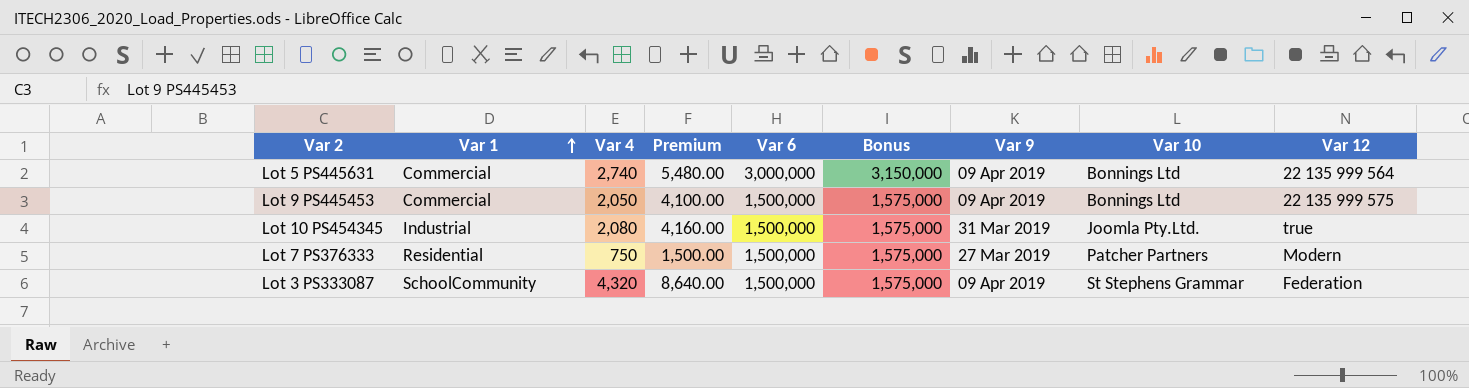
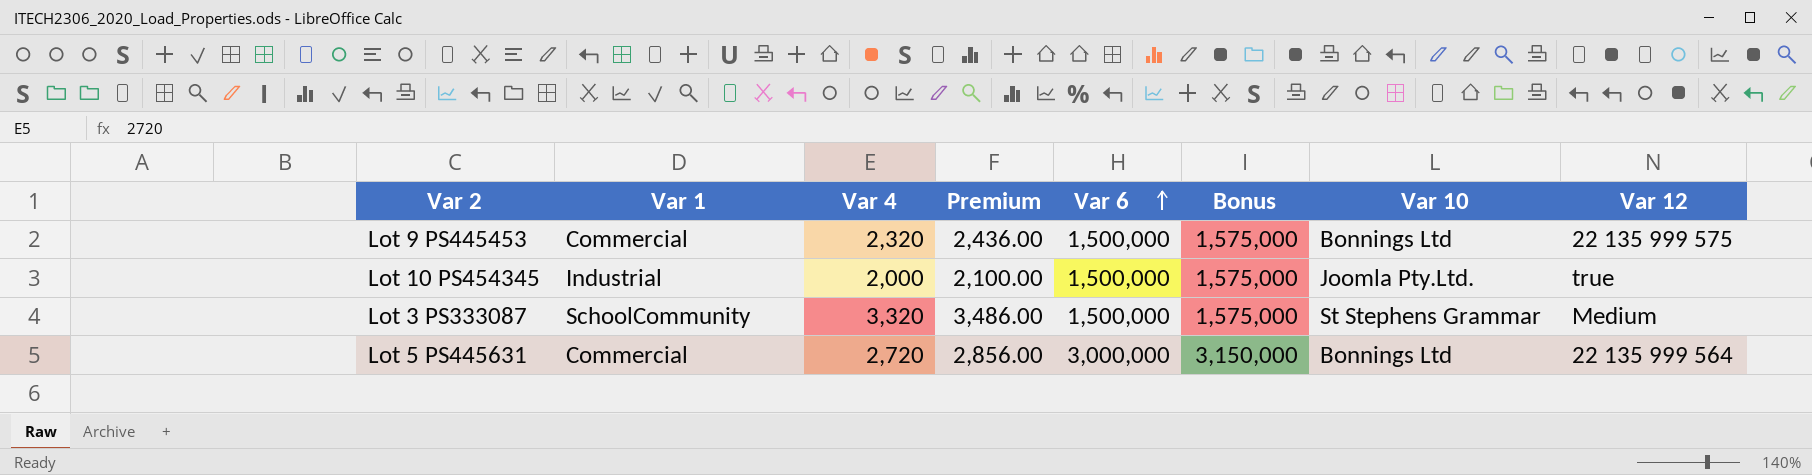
row order: Var 1 ascending -> Var 6 ascending
column Var 9 | position: 7 -> none
column Premium | formula: [Var 4] * 2 -> [Var 4] * 1.05
row Lot 7 PS376333: Residential | 750 | 1,500.00 | 1,500,000 | 1,575,000 | 27 Mar 2019 | Patcher Partners | Modern -> none
Lot 9 PS445453 | Var 4: 2,050 -> 2,320
Lot 10 PS454345 | Var 4: 2,080 -> 2,000
Lot 3 PS333087 | Var 4: 4,320 -> 3,320
Lot 3 PS333087 | Var 12: Federation -> Medium
Lot 5 PS445631 | Var 4: 2,740 -> 2,720

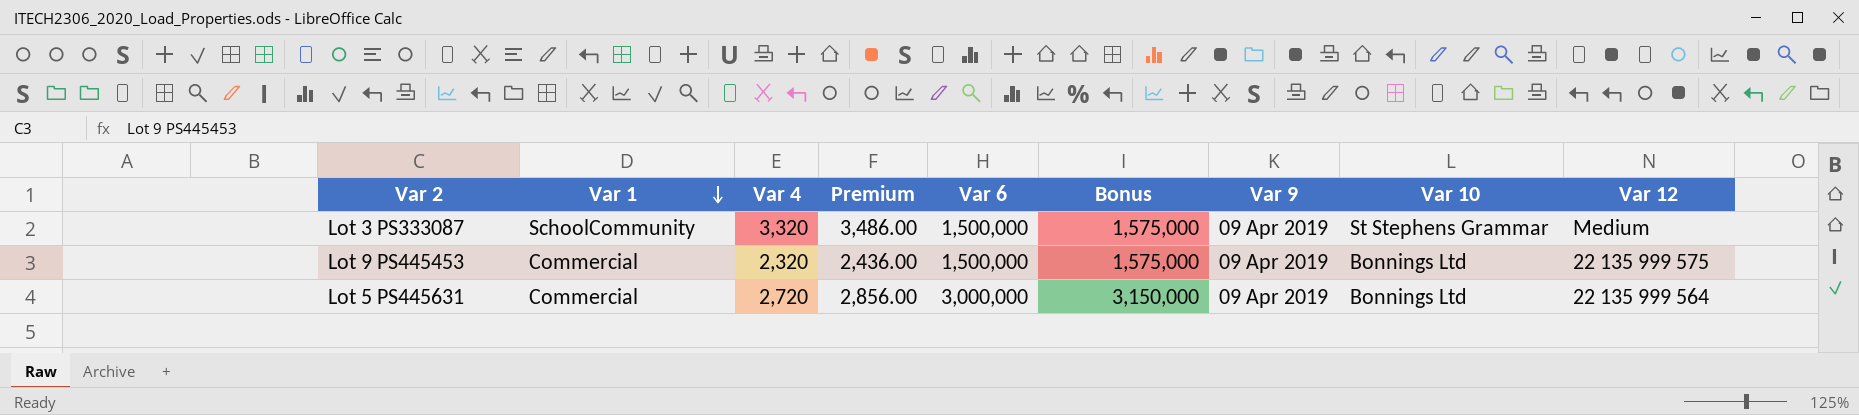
row order: Var 6 ascending -> Var 1 descending
column Var 9 | position: none -> 7
row Lot 10 PS454345: Industrial | 2,000 | 2,100.00 | 1,500,000 | 1,575,000 | Joomla Pty.Ltd. | true -> none

